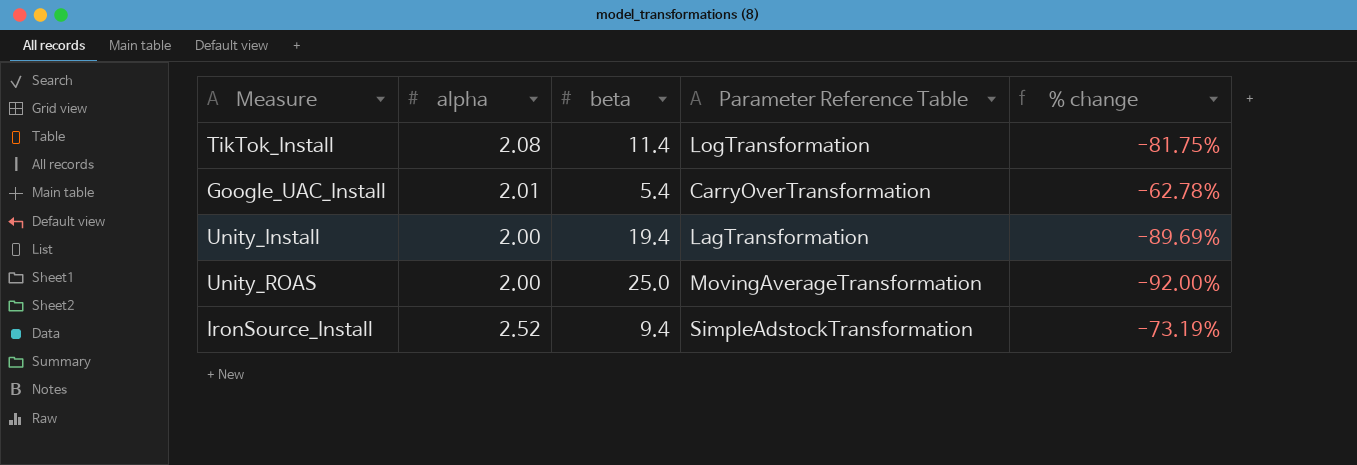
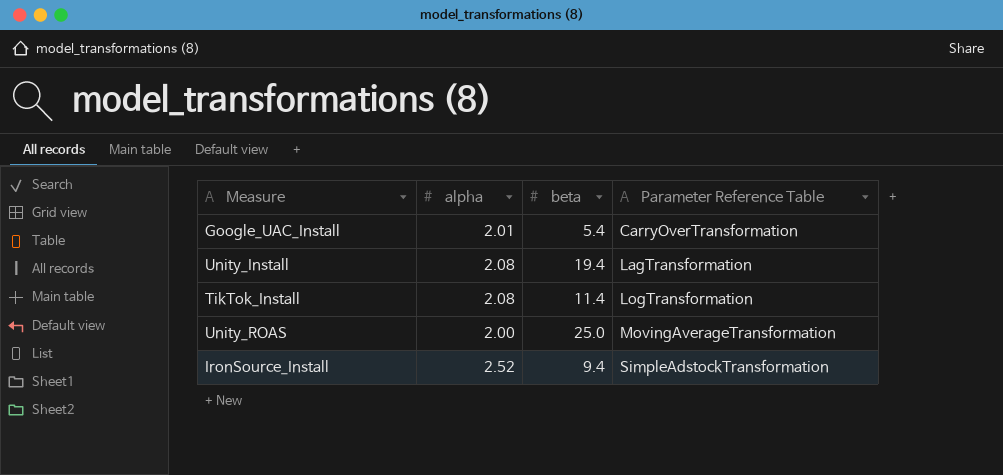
row order: none -> Parameter Reference Table ascending
column % change | formula: ([alpha] - [beta]) / [beta] -> none
Unity_Install | alpha: 2.00 -> 2.08

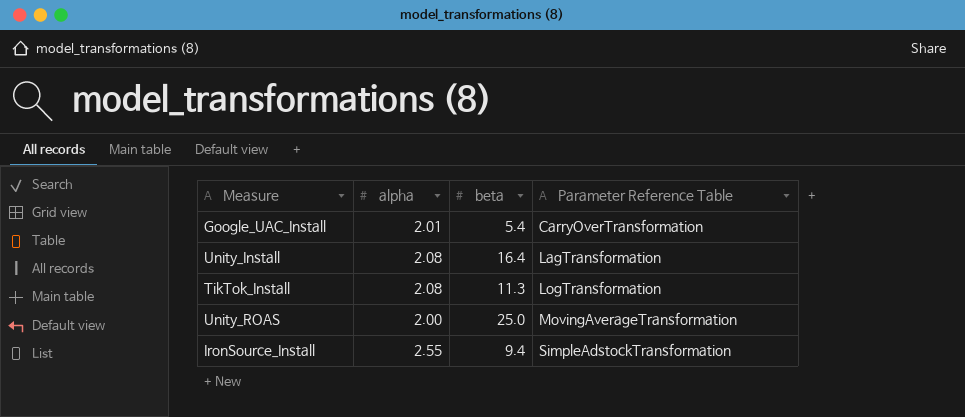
Unity_Install | beta: 19.4 -> 16.4
TikTok_Install | beta: 11.4 -> 11.3
IronSource_Install | alpha: 2.52 -> 2.55

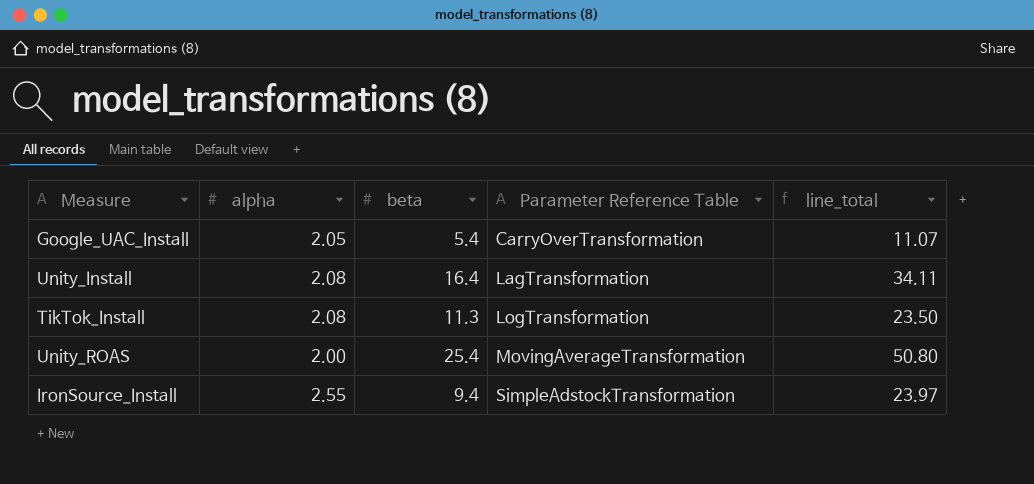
column line_total | formula: none -> [alpha] * [beta]
Google_UAC_Install | alpha: 2.01 -> 2.05
Unity_ROAS | beta: 25.0 -> 25.4

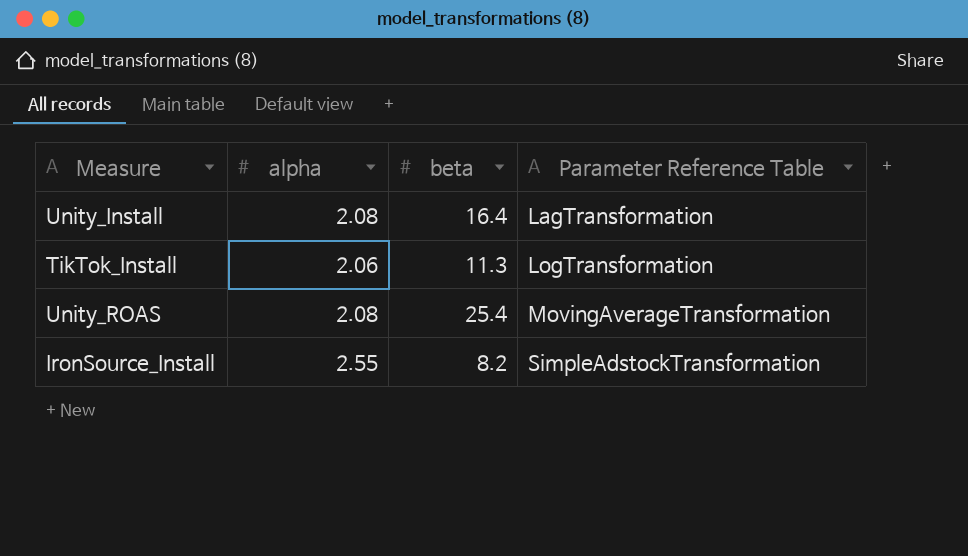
column line_total | formula: [alpha] * [beta] -> none
row Google_UAC_Install: 2.05 | 5.4 | CarryOverTransformation | 11.07 -> none
TikTok_Install | alpha: 2.08 -> 2.06
Unity_ROAS | alpha: 2.00 -> 2.08
IronSource_Install | beta: 9.4 -> 8.2

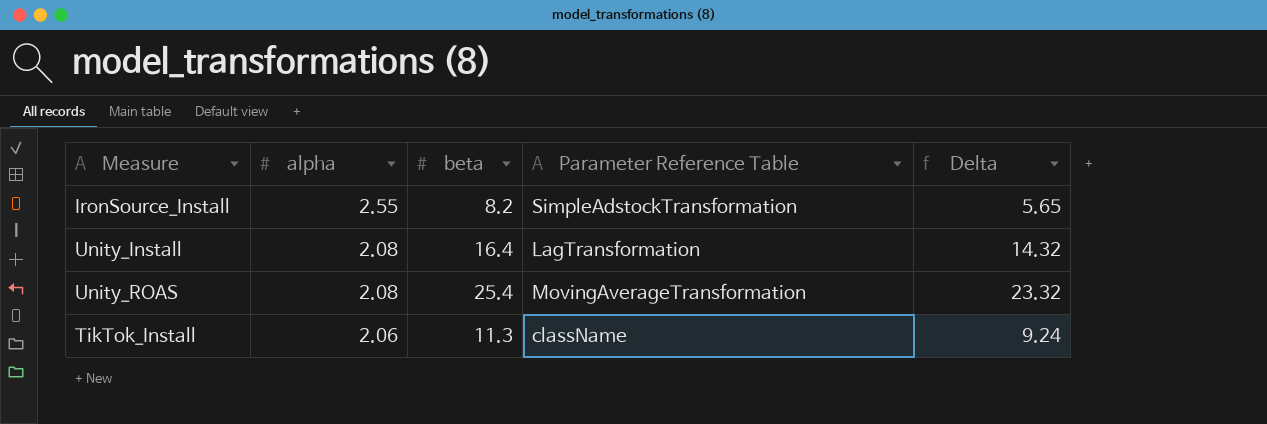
row order: Parameter Reference Table ascending -> alpha descending
column Delta | formula: none -> [beta] - [alpha]
TikTok_Install | Parameter Reference Table: LogTransformation -> className

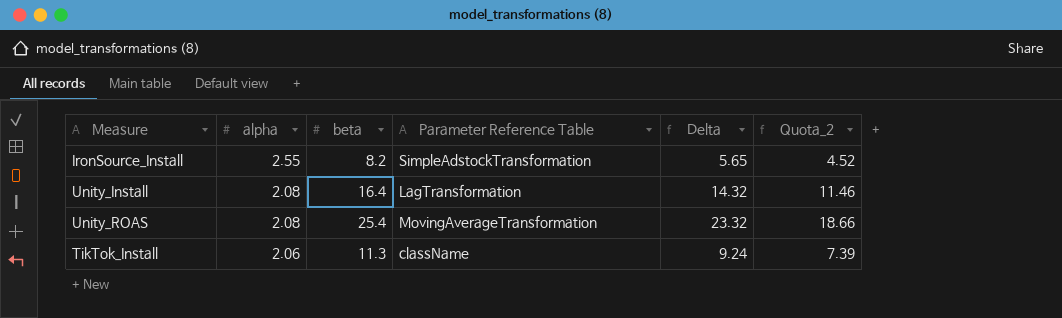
column Quota_2 | formula: none -> [Delta] * 0.8

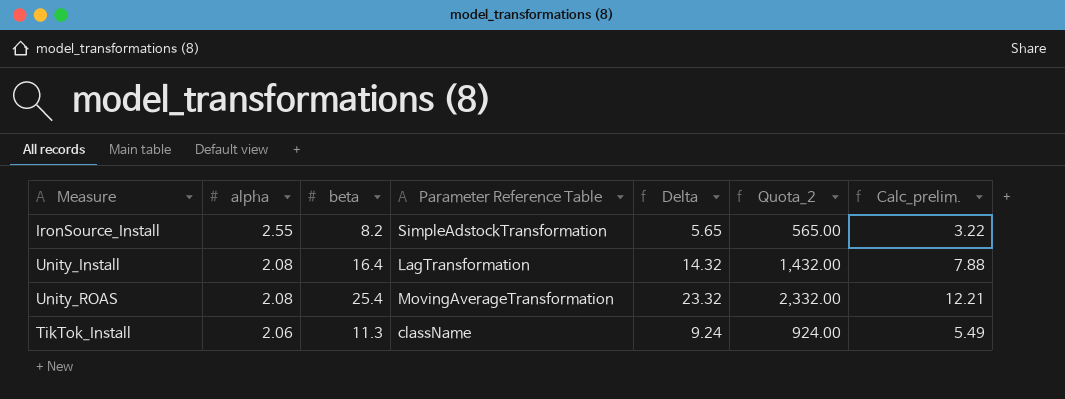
column Quota_2 | formula: [Delta] * 0.8 -> [Delta] * 100
column Calc_prelim. | formula: none -> [beta] / [alpha]

